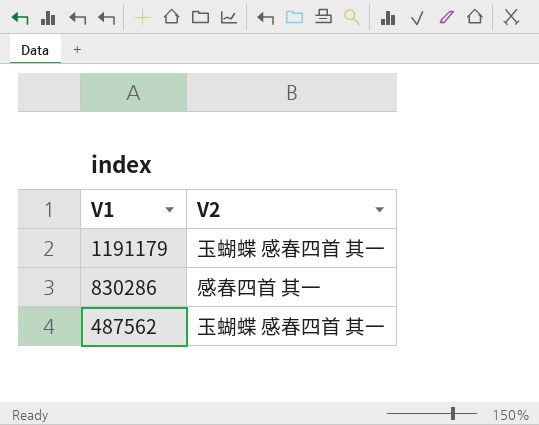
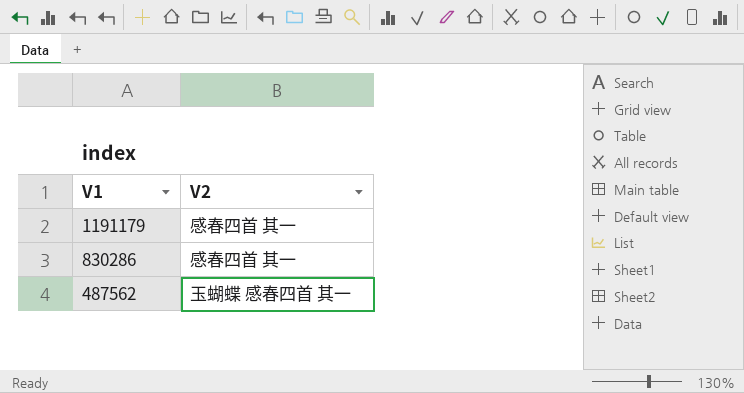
1191179 | V2: 玉蝴蝶 感春四首 其一 -> 感春四首 其一

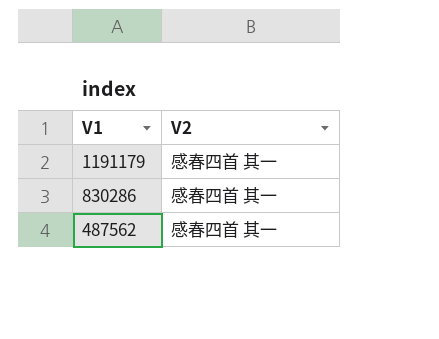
487562 | V2: 玉蝴蝶 感春四首 其一 -> 感春四首 其一

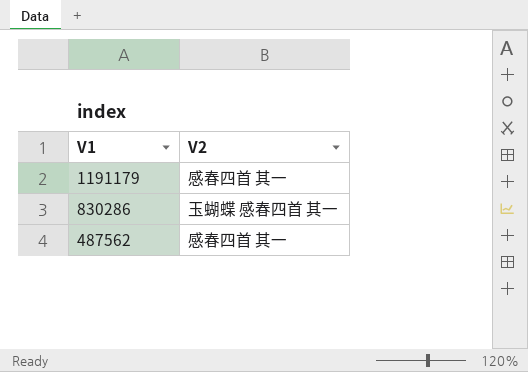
830286 | V2: 感春四首 其一 -> 玉蝴蝶 感春四首 其一

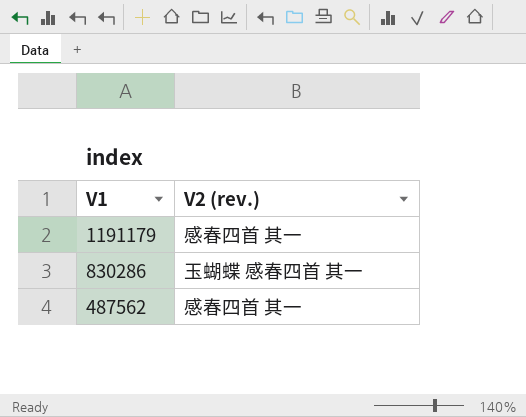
column name: V2 -> V2 (rev.)

